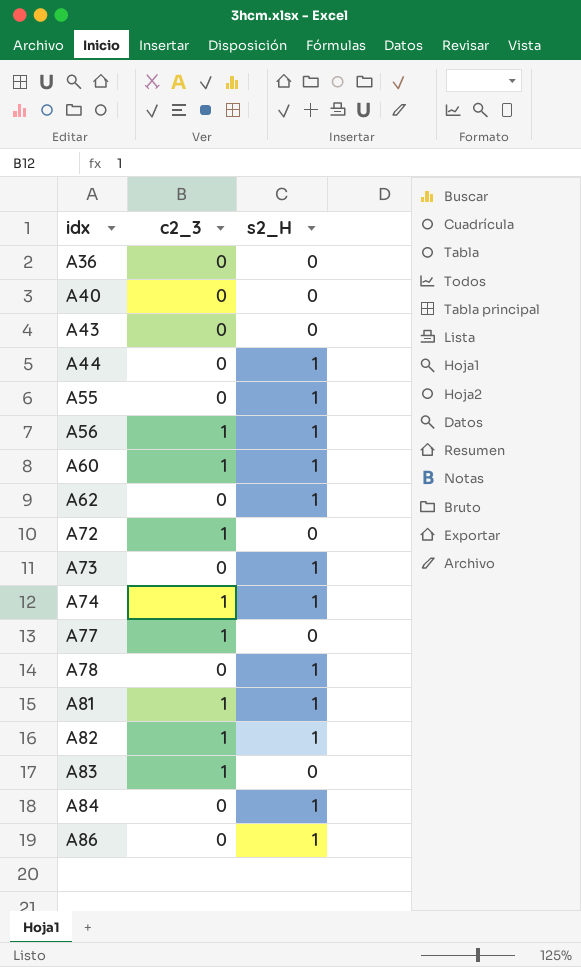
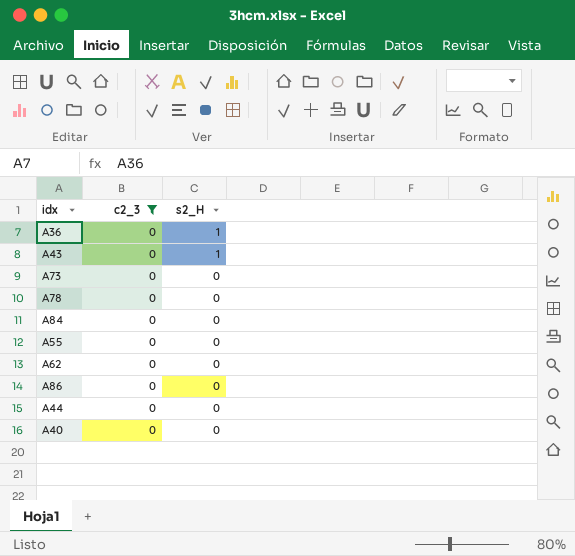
filter: none -> c2_3 = 0
row order: idx ascending -> s2_H descending
A36 | s2_H: 0 -> 1
A43 | s2_H: 0 -> 1
A73 | s2_H: 1 -> 0
A78 | s2_H: 1 -> 0
A84 | s2_H: 1 -> 0
A55 | s2_H: 1 -> 0
A62 | s2_H: 1 -> 0
A86 | s2_H: 1 -> 0
A44 | s2_H: 1 -> 0

